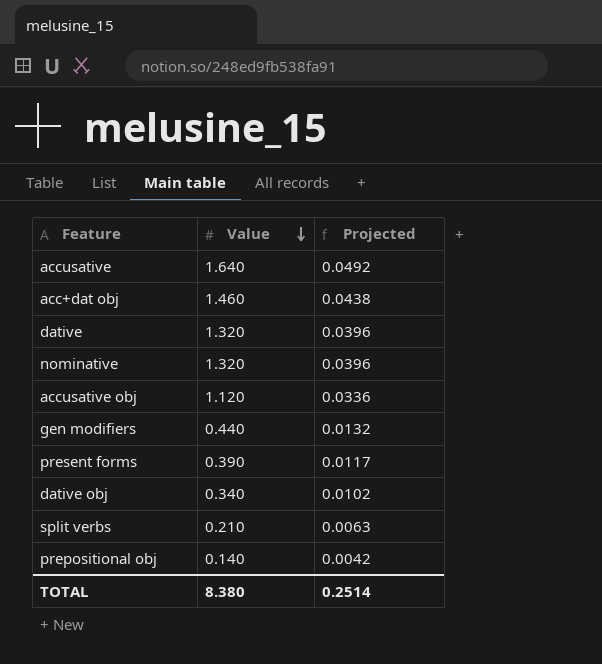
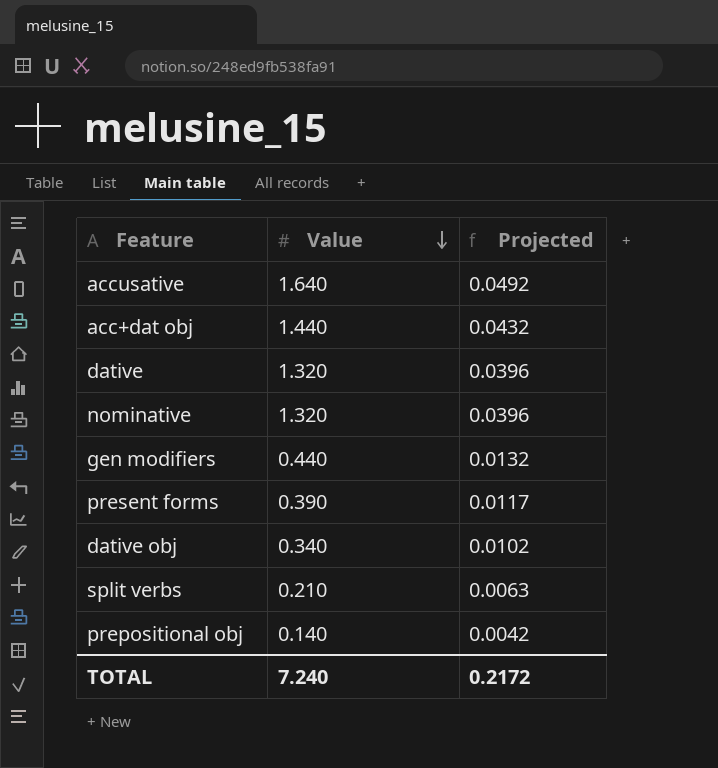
row accusative obj: 1.120 | 0.0336 -> none
acc+dat obj | Value: 1.460 -> 1.440
acc+dat obj | Projected: 0.0438 -> 0.0432
TOTAL | Value: 8.380 -> 7.240
TOTAL | Projected: 0.2514 -> 0.2172

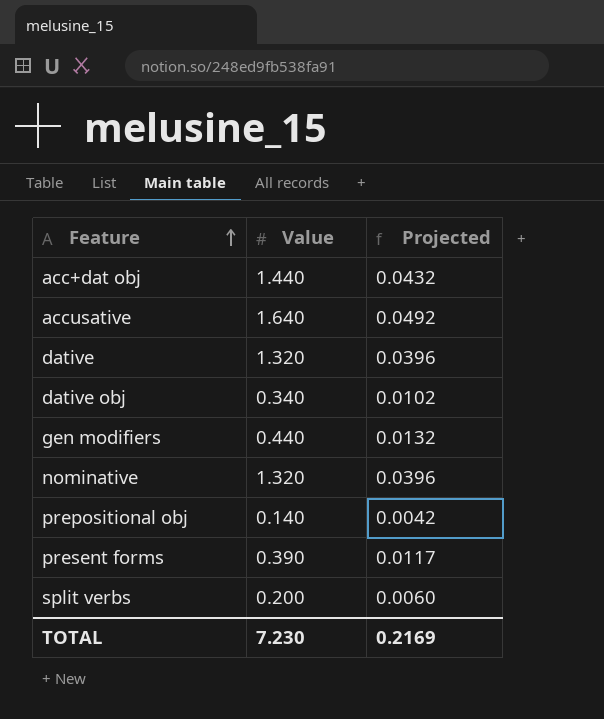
row order: Value descending -> Feature ascending
split verbs | Value: 0.210 -> 0.200
split verbs | Projected: 0.0063 -> 0.0060
TOTAL | Value: 7.240 -> 7.230
TOTAL | Projected: 0.2172 -> 0.2169

